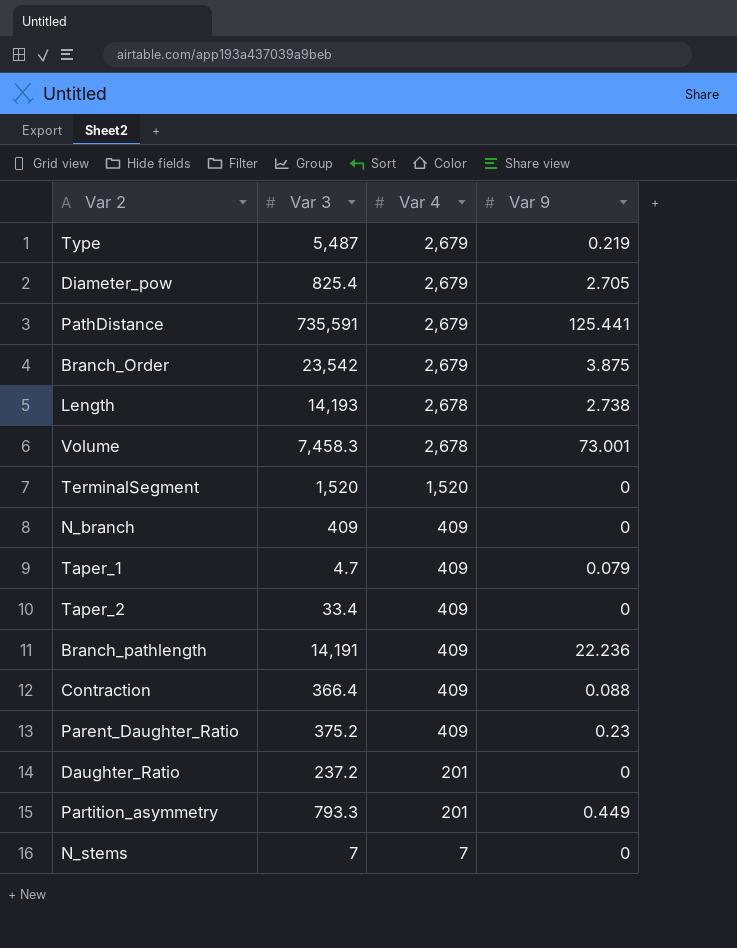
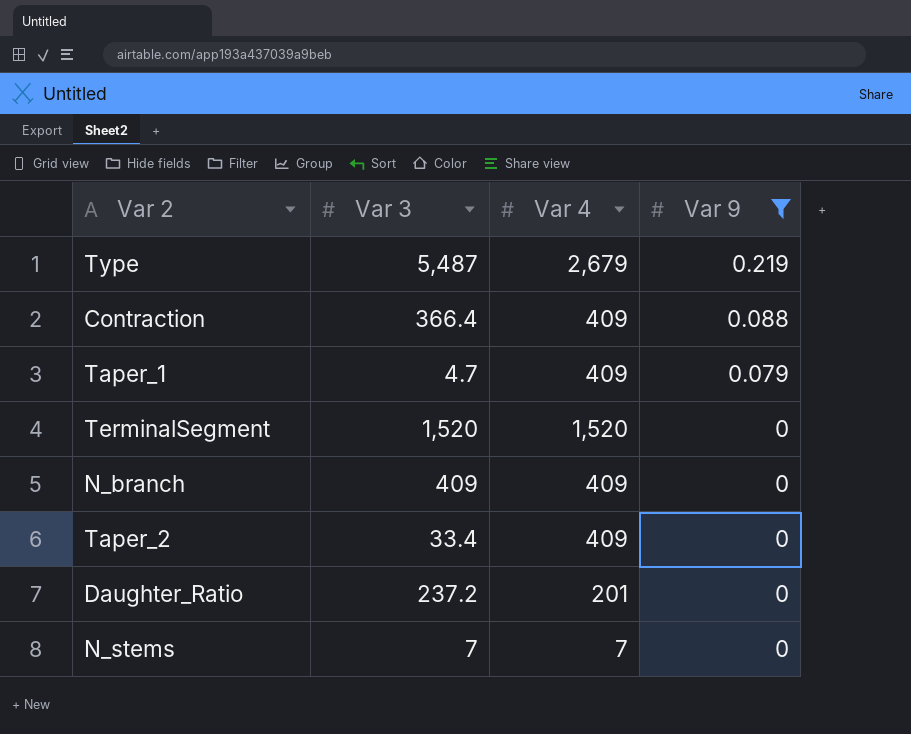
filter: none -> Var 9 <= 0.219
row order: Var 4 descending -> Var 9 descending

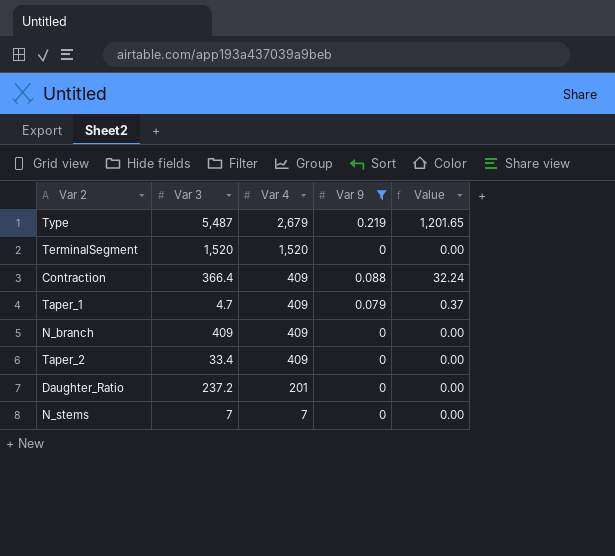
row order: Var 9 descending -> Var 4 descending
column Value | formula: none -> [Var 3] * [Var 9]

